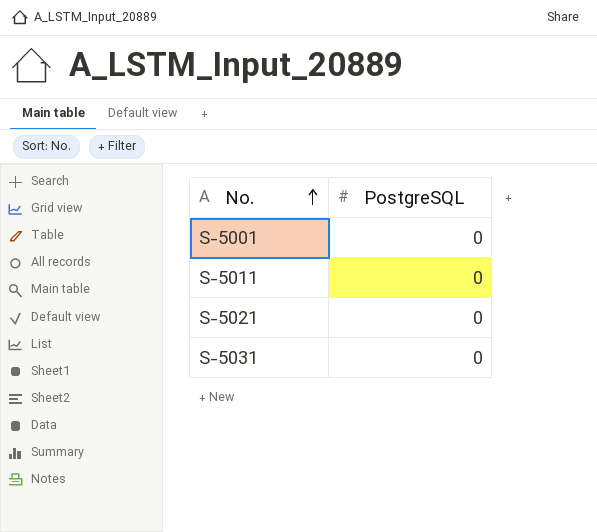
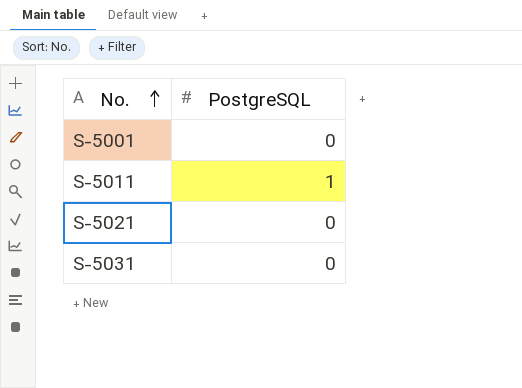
S-5011 | PostgreSQL: 0 -> 1

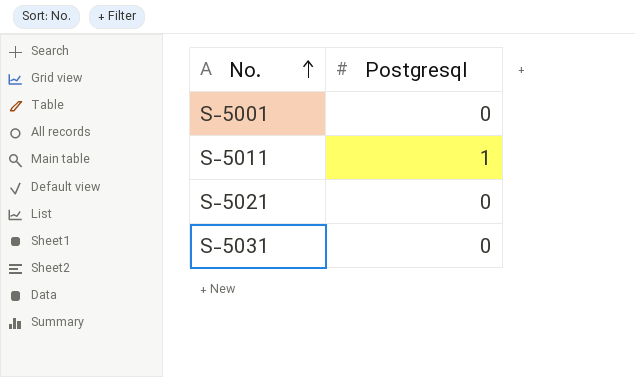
column name: PostgreSQL -> Postgresql

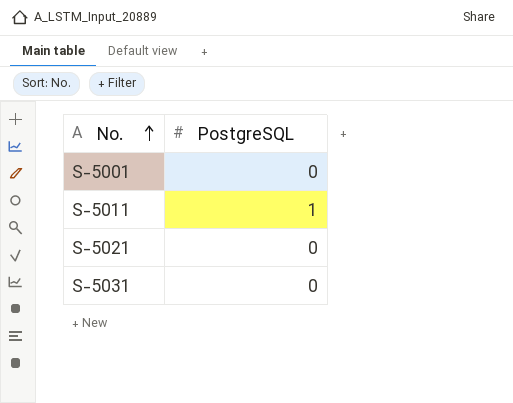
column name: Postgresql -> PostgreSQL

